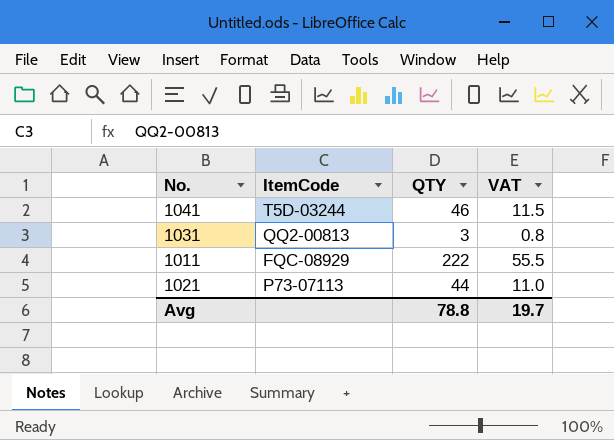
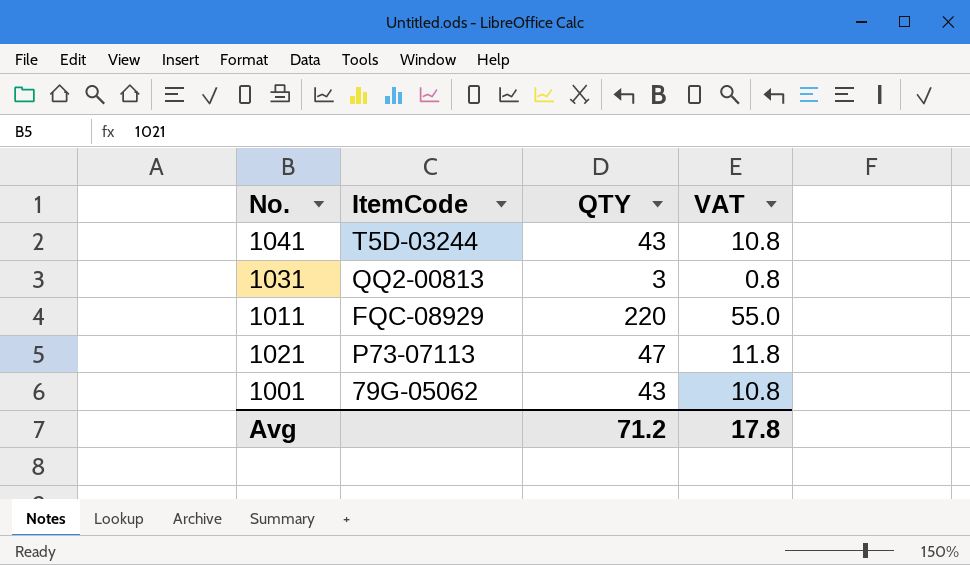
1041 | QTY: 46 -> 43
1041 | VAT: 11.5 -> 10.8
1011 | QTY: 222 -> 220
1011 | VAT: 55.5 -> 55.0
1021 | QTY: 44 -> 47
1021 | VAT: 11.0 -> 11.8
row 1001: none -> 79G-05062 | 43 | 10.8
Avg | QTY: 78.8 -> 71.2
Avg | VAT: 19.7 -> 17.8

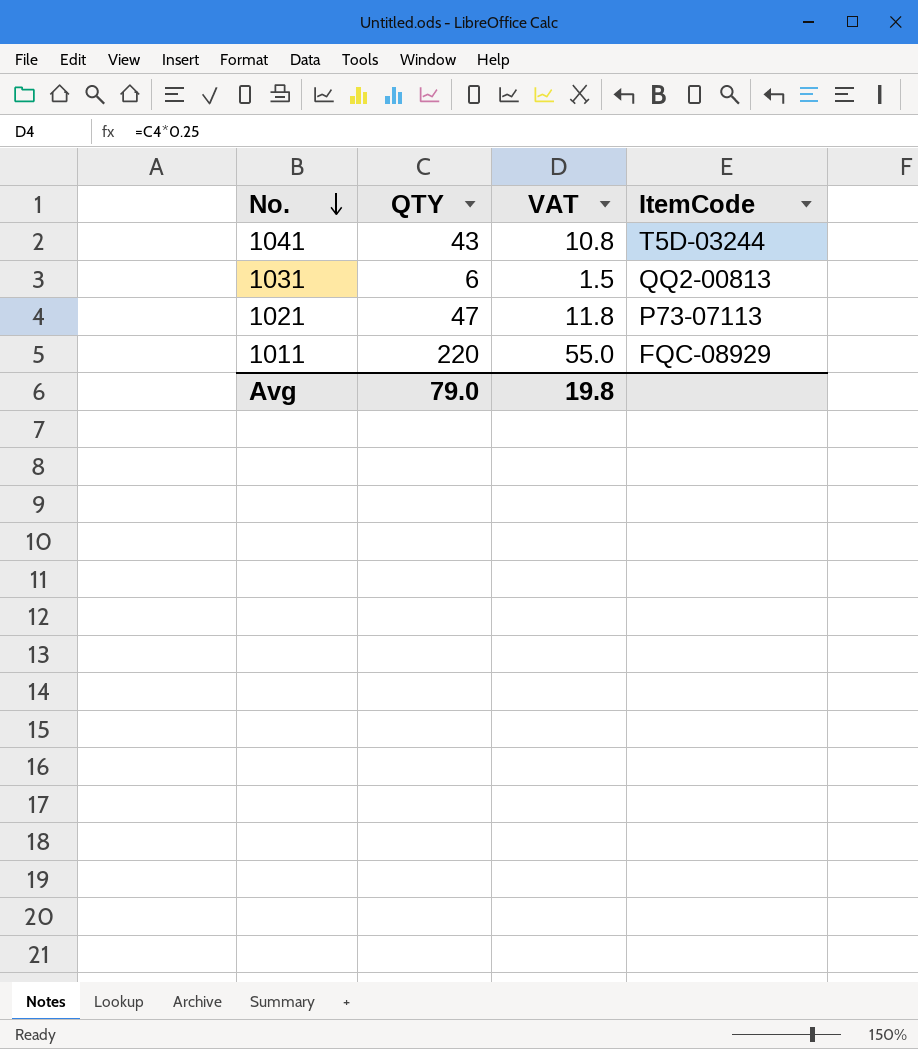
row order: none -> No. descending
column ItemCode | position: 2 -> 4
row 1001: 79G-05062 | 43 | 10.8 -> none
1031 | QTY: 3 -> 6
1031 | VAT: 0.8 -> 1.5
Avg | QTY: 71.2 -> 79.0
Avg | VAT: 17.8 -> 19.8

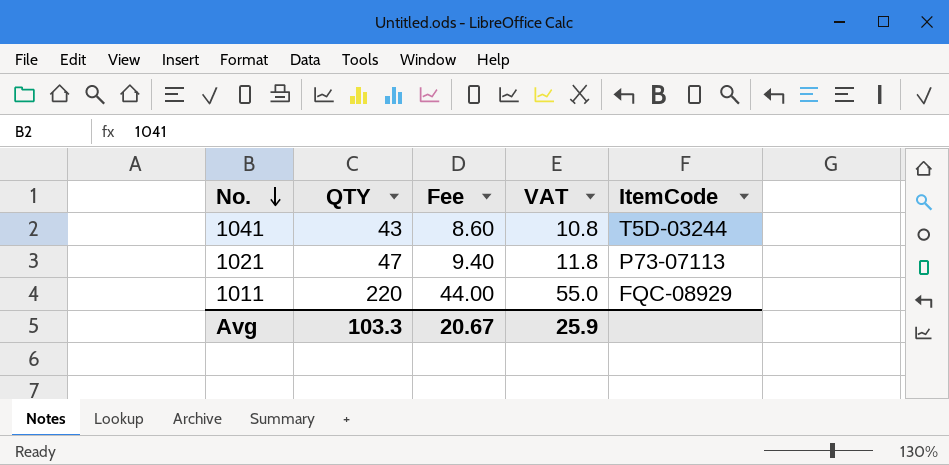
column Fee | formula: none -> [QTY] * 0.2
row 1031: 6 | 1.5 | QQ2-00813 -> none
Avg | QTY: 79.0 -> 103.3
Avg | VAT: 19.8 -> 25.9

